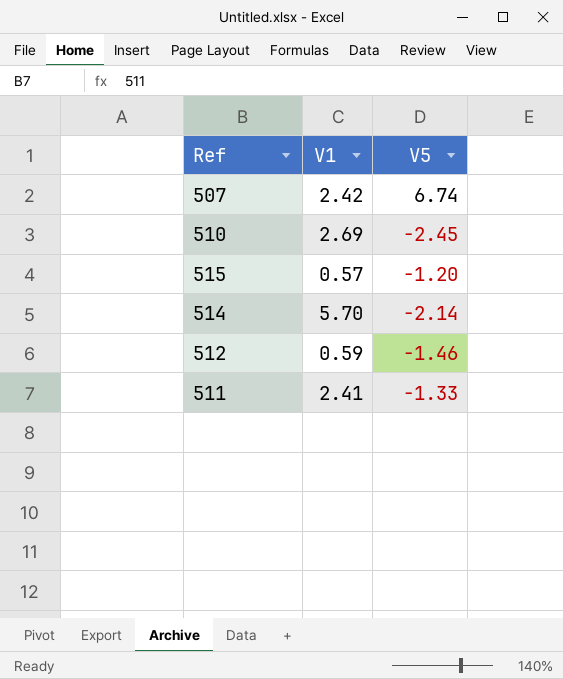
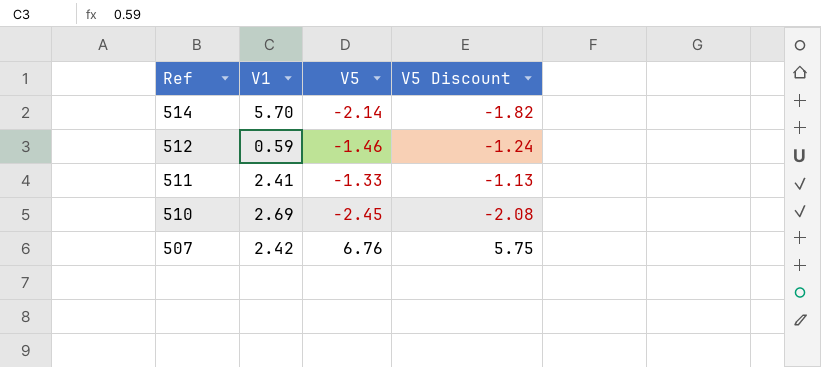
row order: none -> Ref descending
column V5 Discount | formula: none -> [V5] * 0.85
row 515: 0.57 | -1.20 -> none
507 | V5: 6.74 -> 6.76

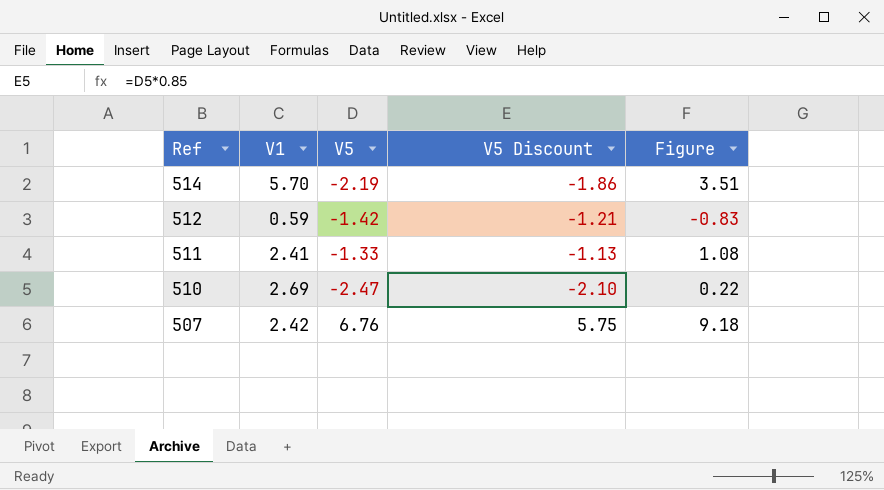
column Figure | formula: none -> [V1] + [V5]
514 | V5: -2.14 -> -2.19
514 | V5 Discount: -1.82 -> -1.86
512 | V5: -1.46 -> -1.42
512 | V5 Discount: -1.24 -> -1.21
510 | V5: -2.45 -> -2.47
510 | V5 Discount: -2.08 -> -2.10

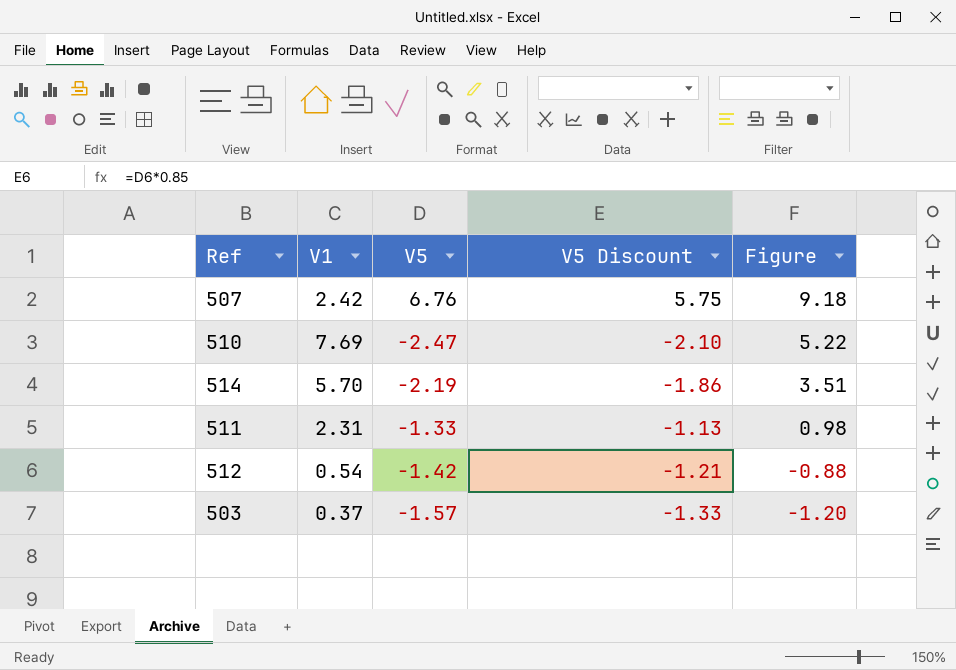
row order: Ref descending -> Figure descending
510 | V1: 2.69 -> 7.69
510 | Figure: 0.22 -> 5.22
511 | V1: 2.41 -> 2.31
511 | Figure: 1.08 -> 0.98
512 | V1: 0.59 -> 0.54
512 | Figure: -0.83 -> -0.88
row 503: none -> 0.37 | -1.57 | -1.33 | -1.20

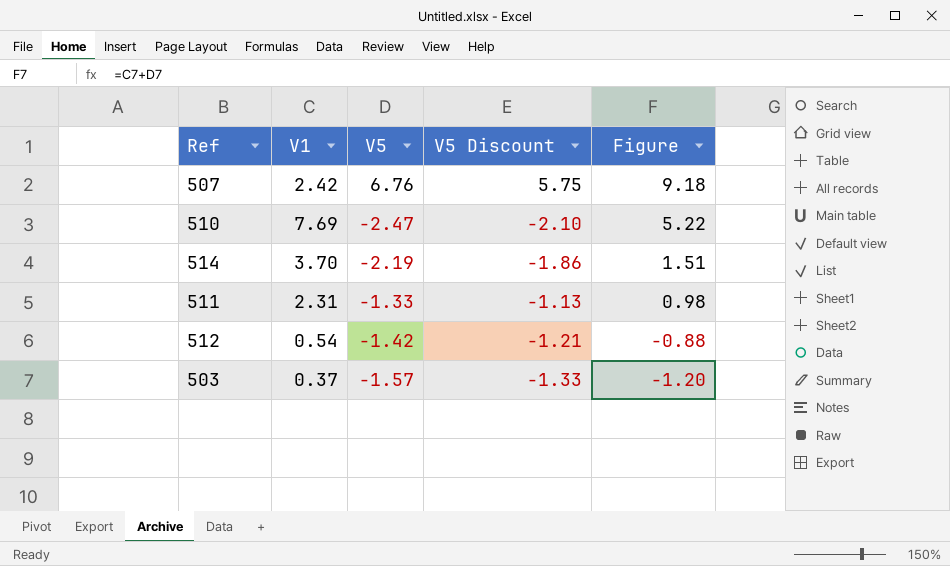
514 | V1: 5.70 -> 3.70
514 | Figure: 3.51 -> 1.51

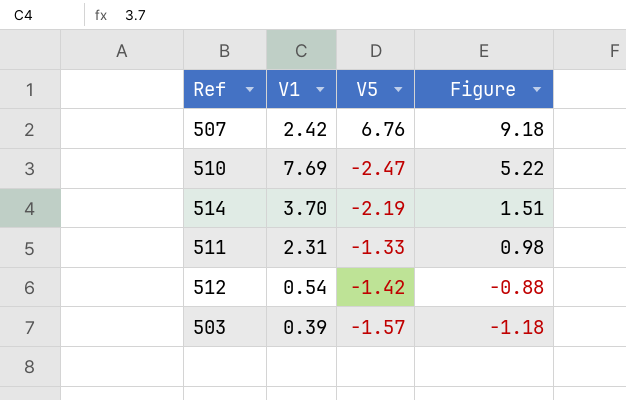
column V5 Discount | formula: [V5] * 0.85 -> none
503 | V1: 0.37 -> 0.39
503 | Figure: -1.20 -> -1.18

